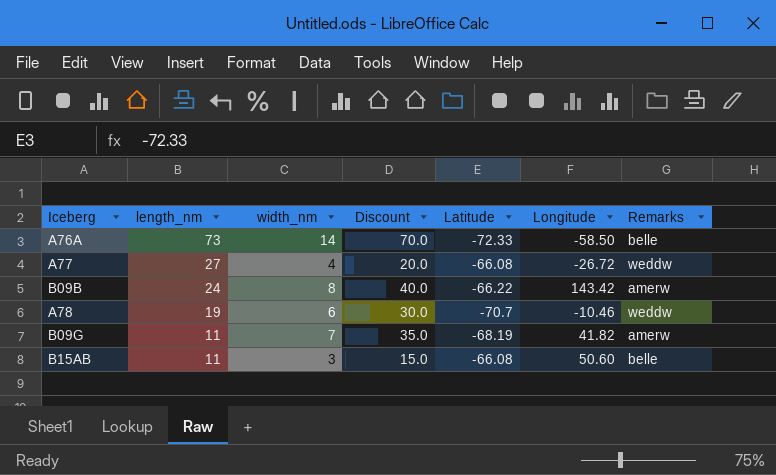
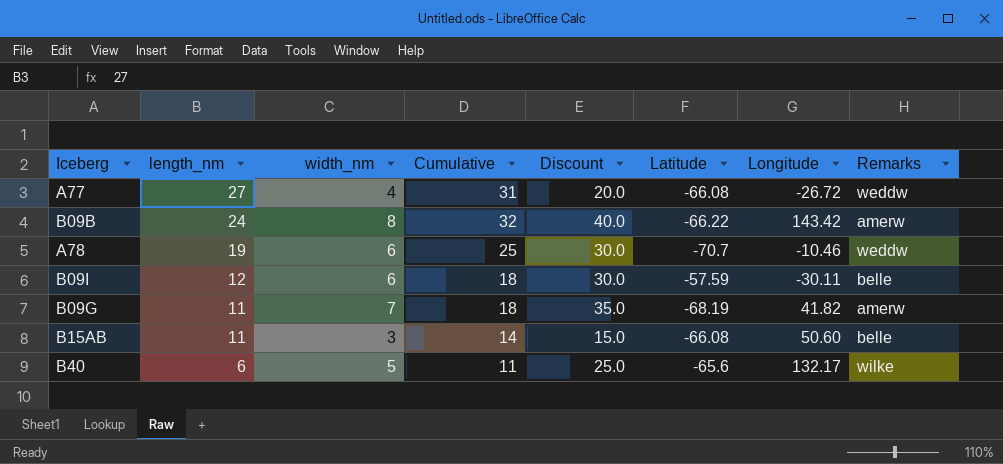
column Cumulative | formula: none -> [length_nm] + [width_nm]
row A76A: 73 | 14 | 70.0 | -72.33 | -58.50 | belle -> none
row B09I: none -> 12 | 6 | 18 | 30.0 | -57.59 | -30.11 | belle
row B40: none -> 6 | 5 | 11 | 25.0 | -65.6 | 132.17 | wilke

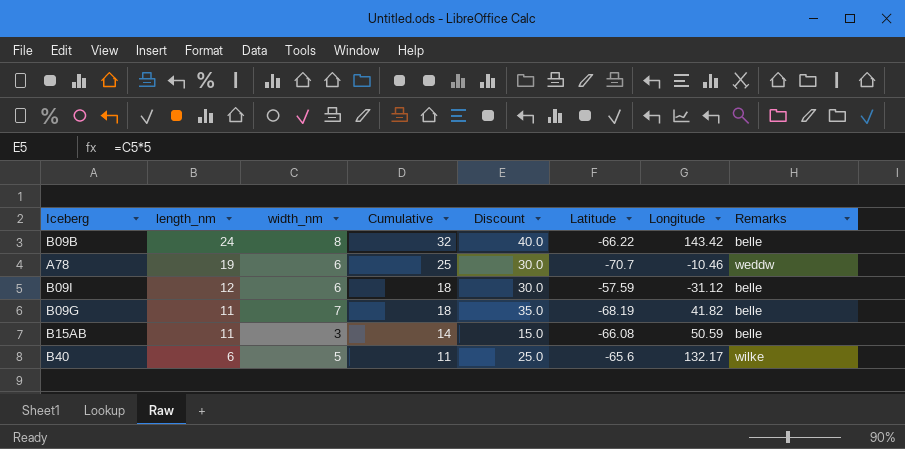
row A77: 27 | 4 | 31 | 20.0 | -66.08 | -26.72 | weddw -> none
B09B | Remarks: amerw -> belle
B09I | Longitude: -30.11 -> -31.12
B09G | Remarks: amerw -> belle
B15AB | Longitude: 50.60 -> 50.59

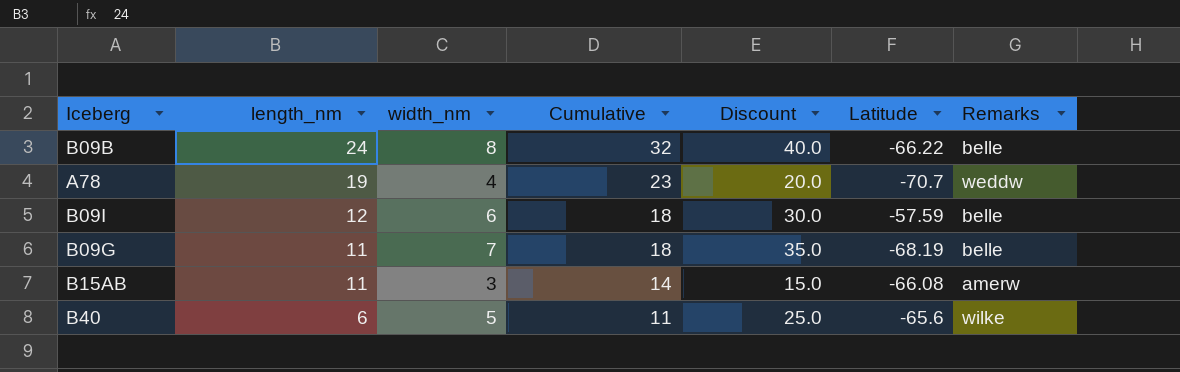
column Longitude | position: 7 -> none
A78 | width_nm: 6 -> 4
A78 | Cumulative: 25 -> 23
A78 | Discount: 30.0 -> 20.0
B15AB | Remarks: belle -> amerw

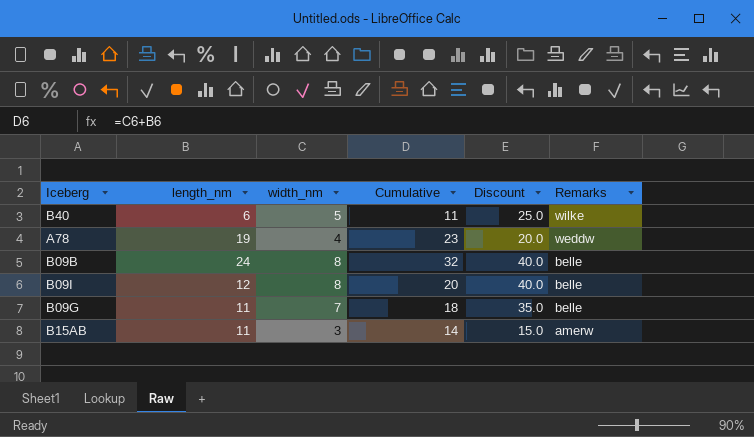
row order: length_nm descending -> Remarks descending
column Latitude | position: 6 -> none
B09I | width_nm: 6 -> 8
B09I | Cumulative: 18 -> 20
B09I | Discount: 30.0 -> 40.0

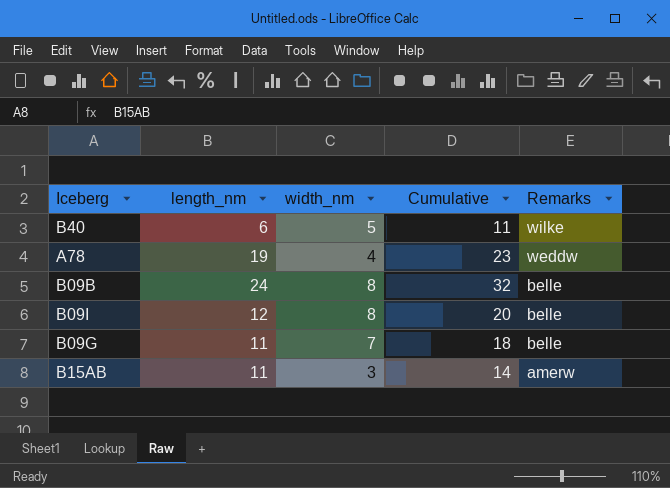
column Discount | formula: [width_nm] * 5 -> none

